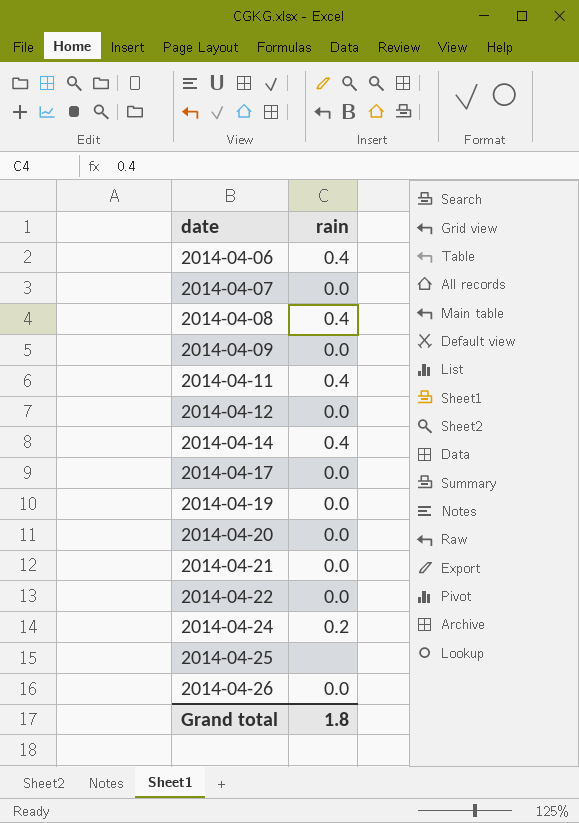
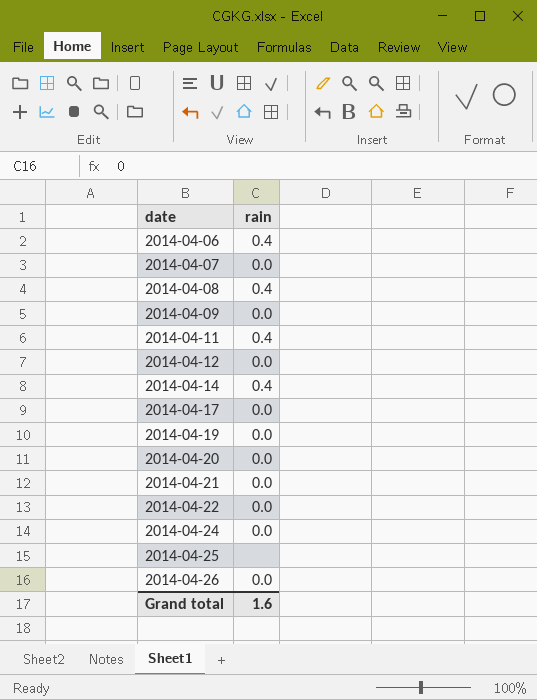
2014-04-24 | rain: 0.2 -> 0.0
Grand total | rain: 1.8 -> 1.6

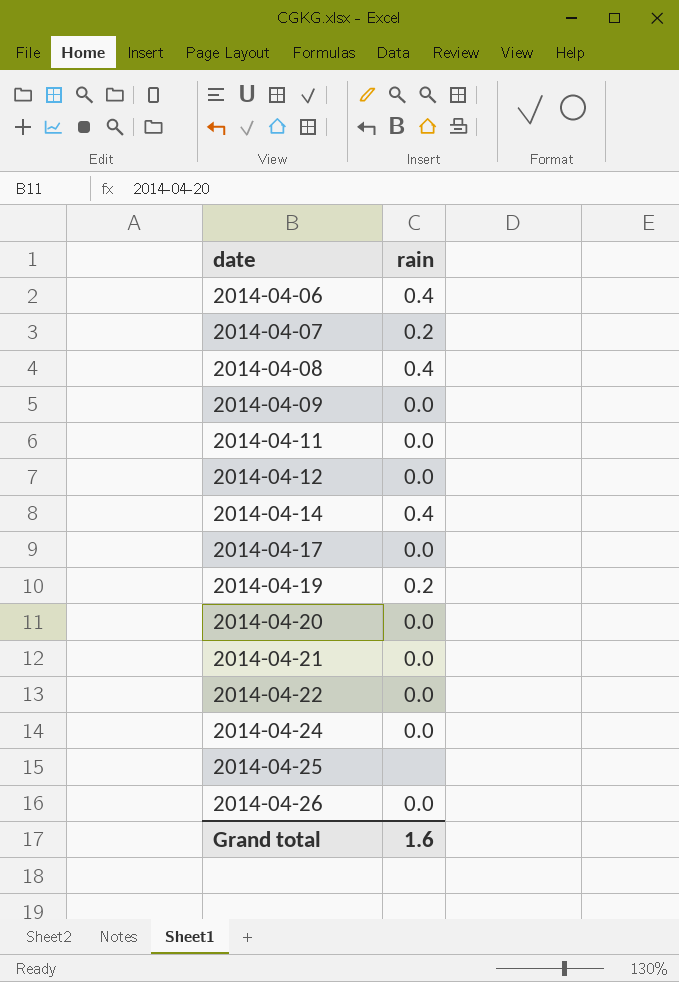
2014-04-07 | rain: 0.0 -> 0.2
2014-04-11 | rain: 0.4 -> 0.0
2014-04-19 | rain: 0.0 -> 0.2

